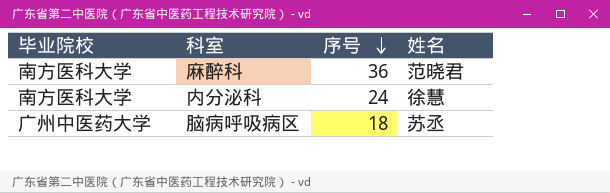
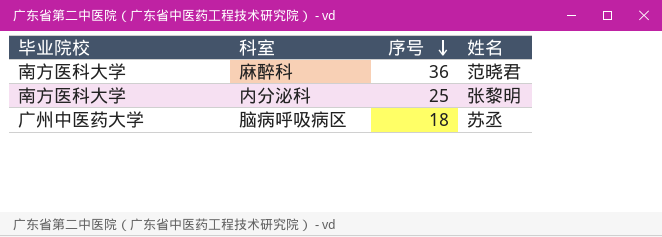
内分泌科 | 序号: 24 -> 25
内分泌科 | 姓名: 徐慧 -> 张黎明

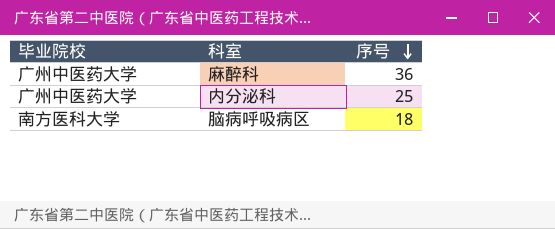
column 姓名 | position: 4 -> none
麻醉科 | 毕业院校: 南方医科大学 -> 广州中医药大学
内分泌科 | 毕业院校: 南方医科大学 -> 广州中医药大学
脑病呼吸病区 | 毕业院校: 广州中医药大学 -> 南方医科大学

